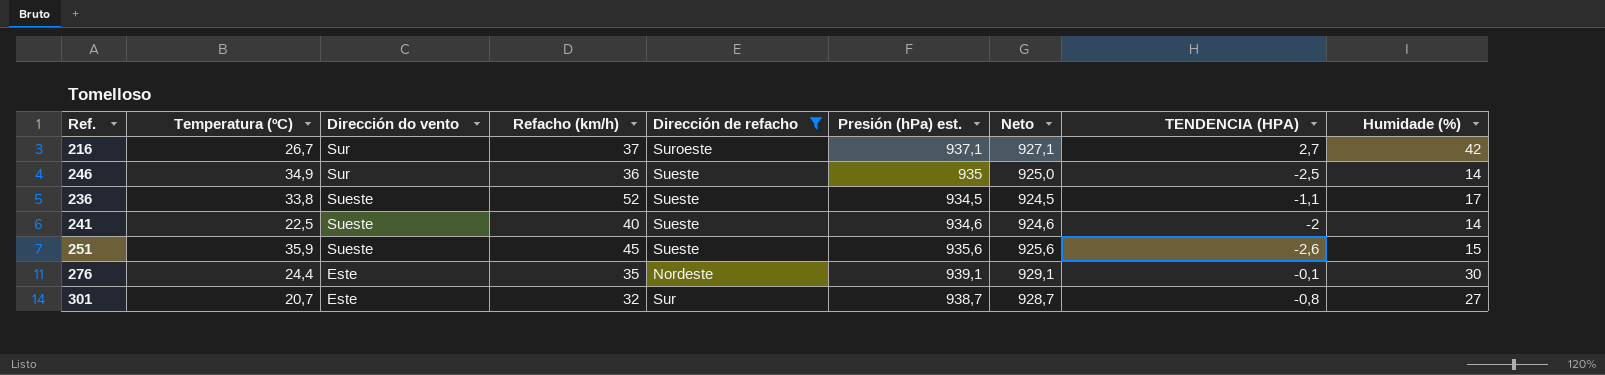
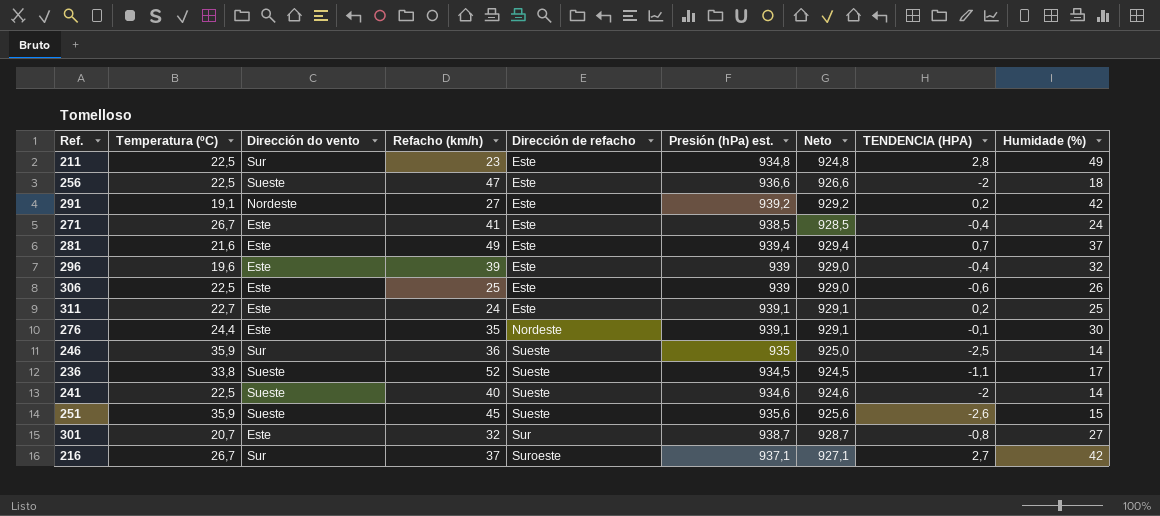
filter: Dirección de refacho != Este -> none
row order: Dirección do vento descending -> Dirección de refacho ascending
246 | Temperatura (ºC): 34,9 -> 35,9

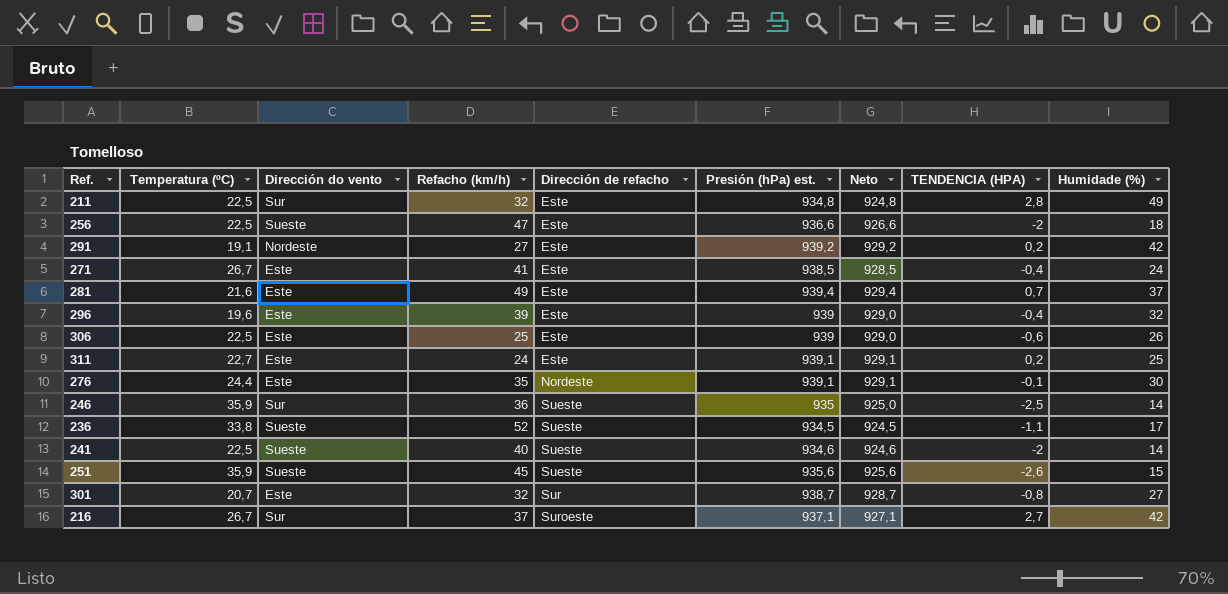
211 | Refacho (km/h): 23 -> 32

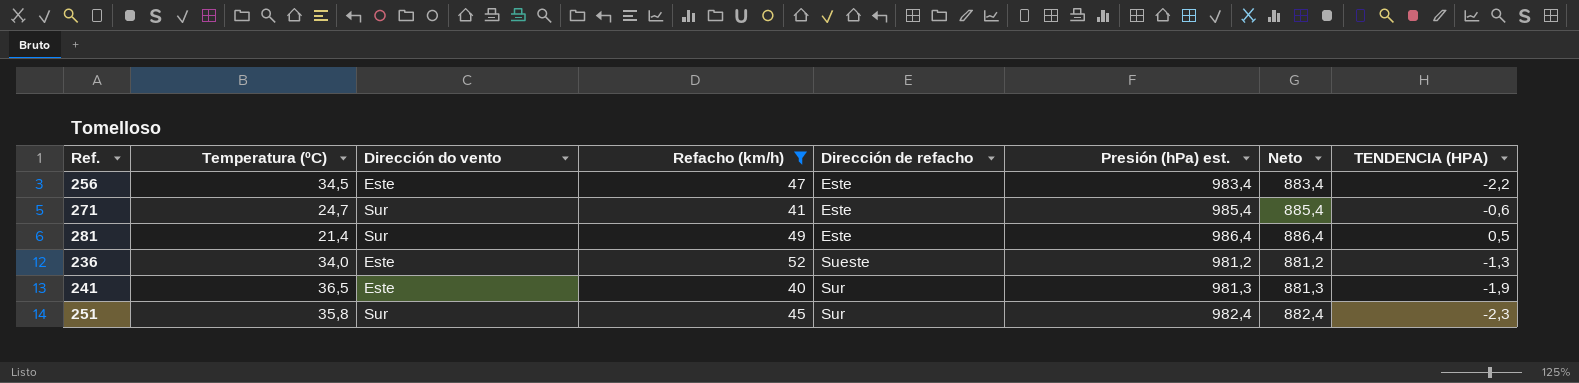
filter: none -> Refacho (km/h) >= 40
column Humidade (%) | position: 9 -> none
column Neto | formula: [Presión (hPa) est.] - 10 -> [Presión (hPa) est.] - 100
256 | Temperatura (ºC): 22,5 -> 34,5
256 | Dirección do vento: Sueste -> Este
256 | Presión (hPa) est.: 936,6 -> 983,4
256 | TENDENCIA (HPA): -2 -> -2,2
271 | Temperatura (ºC): 26,7 -> 24,7
271 | Dirección do vento: Este -> Sur
271 | Presión (hPa) est.: 938,5 -> 985,4
271 | TENDENCIA (HPA): -0,4 -> -0,6
281 | Temperatura (ºC): 21,6 -> 21,4
281 | Dirección do vento: Este -> Sur
281 | Presión (hPa) est.: 939,4 -> 986,4
281 | TENDENCIA (HPA): 0,7 -> 0,5
236 | Temperatura (ºC): 33,8 -> 34,0
236 | Dirección do vento: Sueste -> Este
236 | Presión (hPa) est.: 934,5 -> 981,2
236 | TENDENCIA (HPA): -1,1 -> -1,3
241 | Temperatura (ºC): 22,5 -> 36,5
241 | Dirección do vento: Sueste -> Este
241 | Dirección de refacho: Sueste -> Sur
241 | Presión (hPa) est.: 934,6 -> 981,3
241 | TENDENCIA (HPA): -2 -> -1,9
251 | Temperatura (ºC): 35,9 -> 35,8
251 | Dirección do vento: Sueste -> Sur
251 | Dirección de refacho: Sueste -> Sur
251 | Presión (hPa) est.: 935,6 -> 982,4
251 | TENDENCIA (HPA): -2,6 -> -2,3

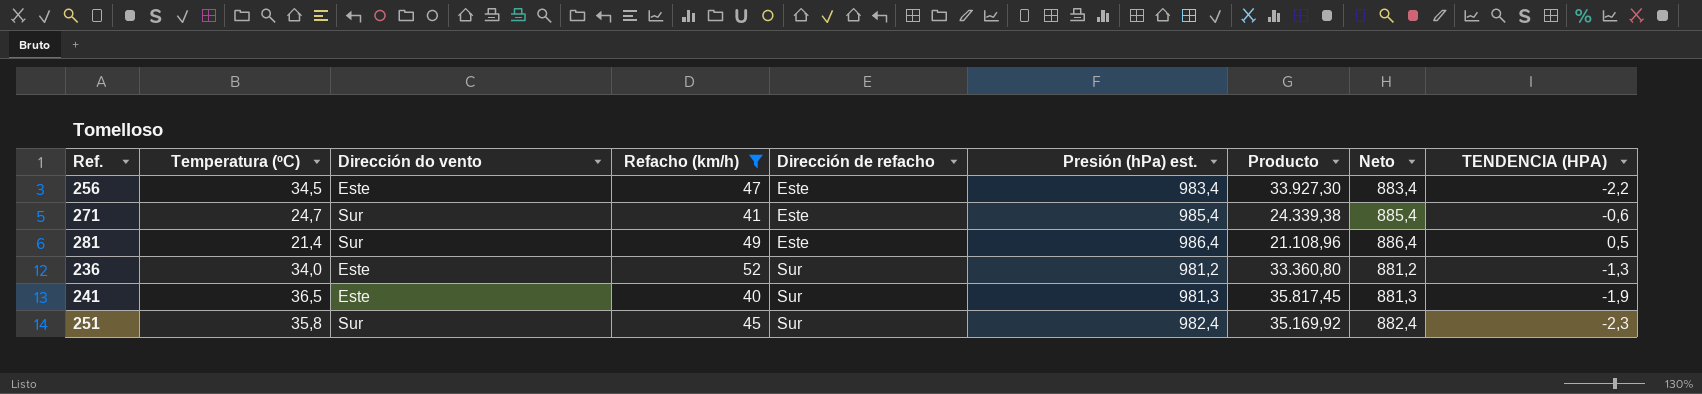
column Producto | formula: none -> [Temperatura (ºC)] * [Presión (hPa) est.]
236 | Dirección de refacho: Sueste -> Sur

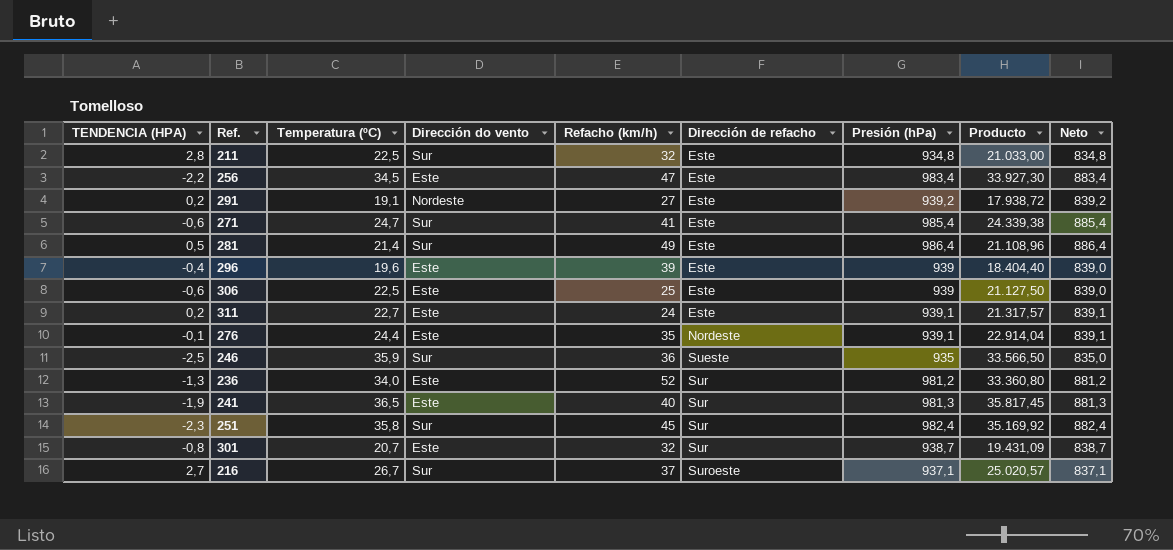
filter: Refacho (km/h) >= 40 -> none
column TENDENCIA (HPA) | position: 9 -> 1
column name: Presión (hPa) est. -> Presión (hPa)

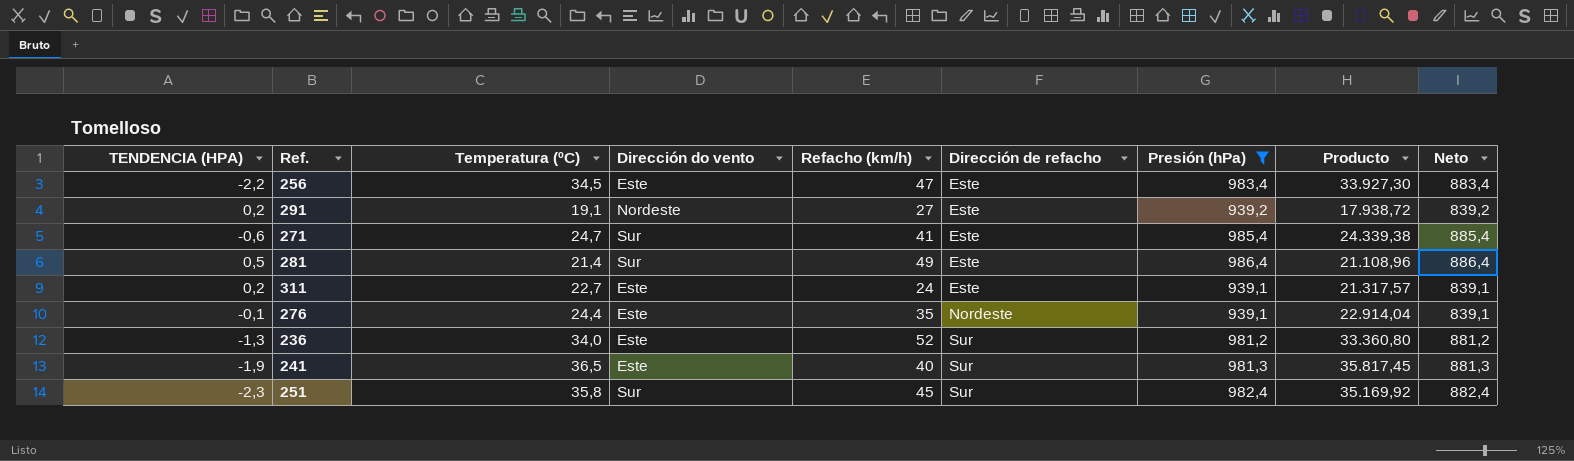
filter: none -> Presión (hPa) >= 939,1

